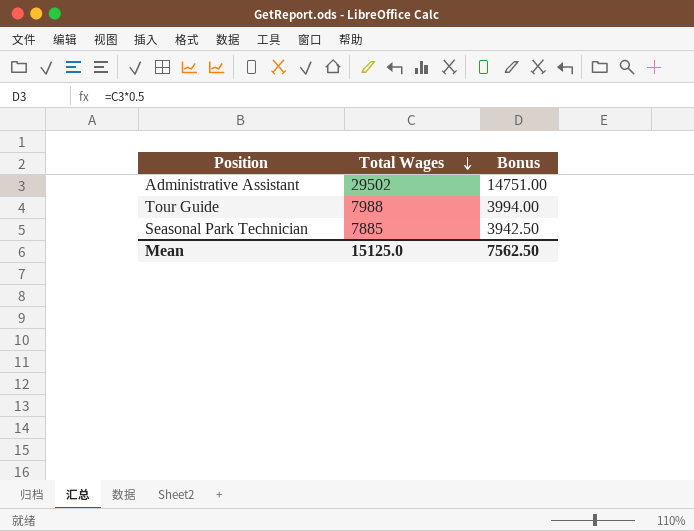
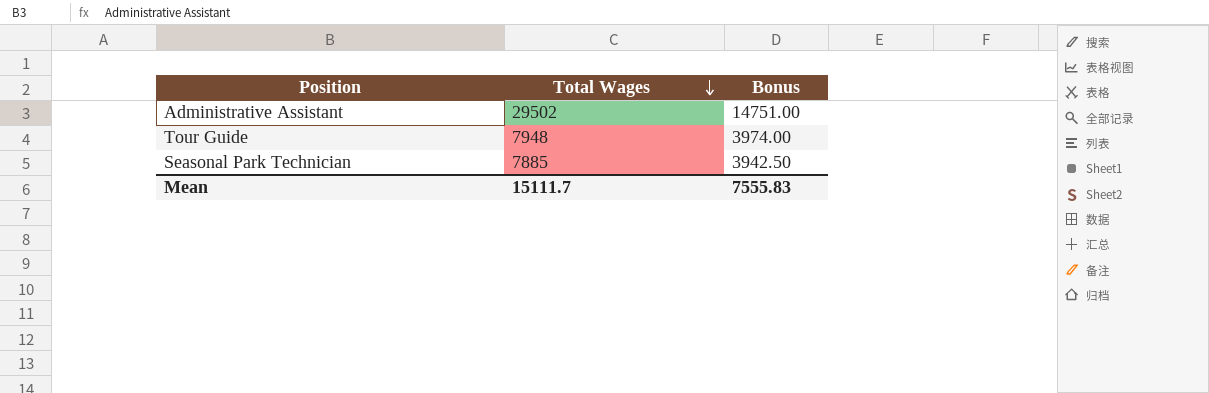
Tour Guide | Total Wages: 7988 -> 7948
Tour Guide | Bonus: 3994.00 -> 3974.00
Mean | Total Wages: 15125.0 -> 15111.7
Mean | Bonus: 7562.50 -> 7555.83

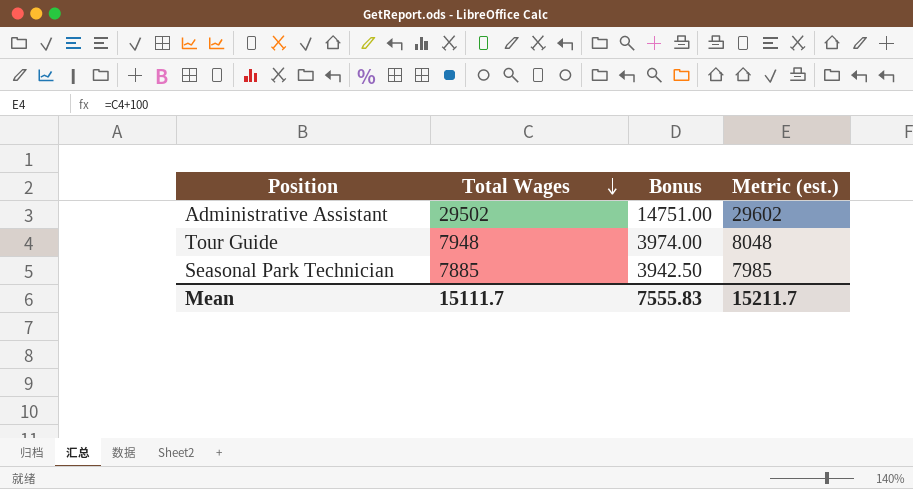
column Metric (est.) | formula: none -> [Total Wages] + 100

